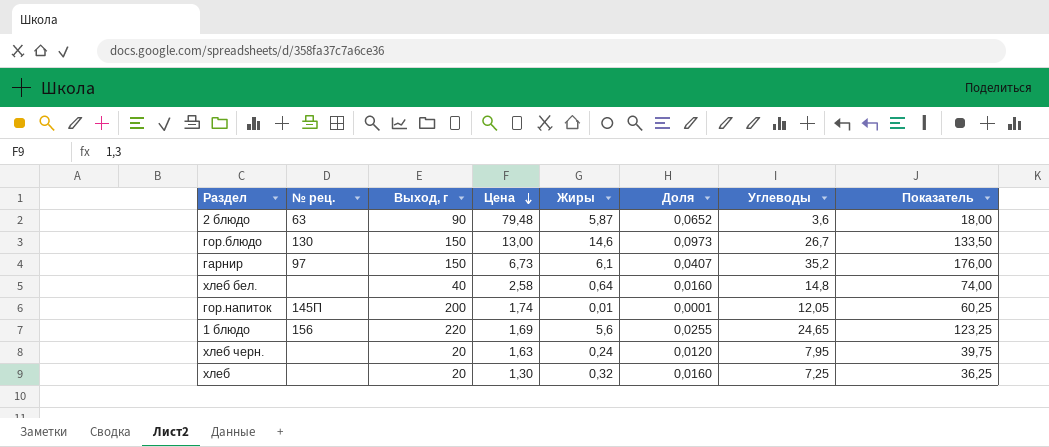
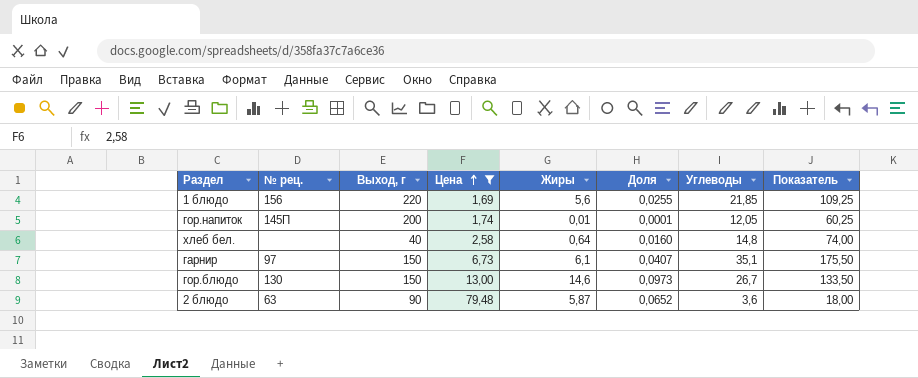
filter: none -> Цена >= 1,69
row order: Цена descending -> Цена ascending
1 блюдо | Углеводы: 24,65 -> 21,85
1 блюдо | Показатель: 123,25 -> 109,25
гарнир | Углеводы: 35,2 -> 35,1
гарнир | Показатель: 176,00 -> 175,50

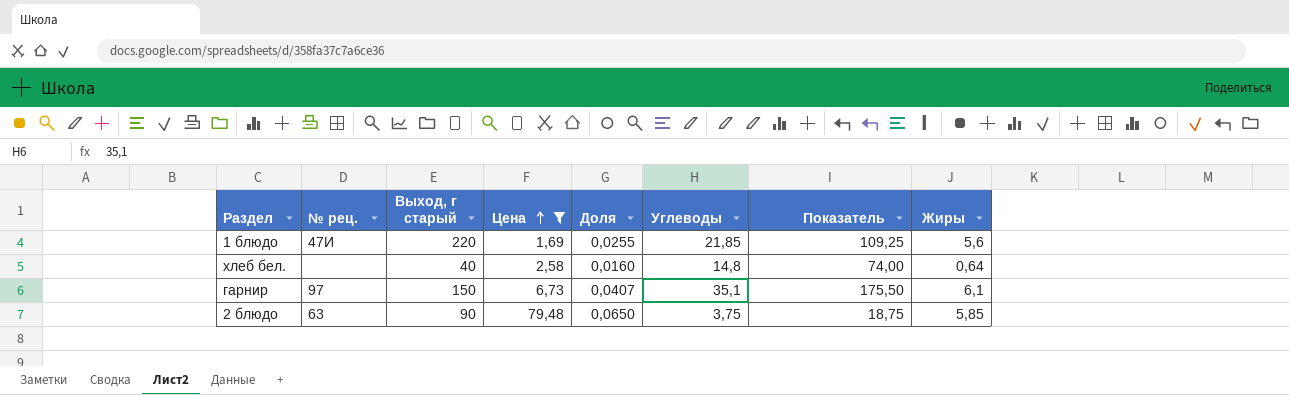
column name: Выход, г -> Выход, г старый
column Жиры | position: 5 -> 8
row гор.напиток: 145П | 200 | 1,74 | 0,01 | 0,0001 | 12,05 | 60,25 -> none
row гор.блюдо: 130 | 150 | 13,00 | 14,6 | 0,0973 | 26,7 | 133,50 -> none
1 блюдо | № рец.: 156 -> 47И
2 блюдо | Доля: 0,0652 -> 0,0650
2 блюдо | Углеводы: 3,6 -> 3,75
2 блюдо | Показатель: 18,00 -> 18,75
2 блюдо | Жиры: 5,87 -> 5,85

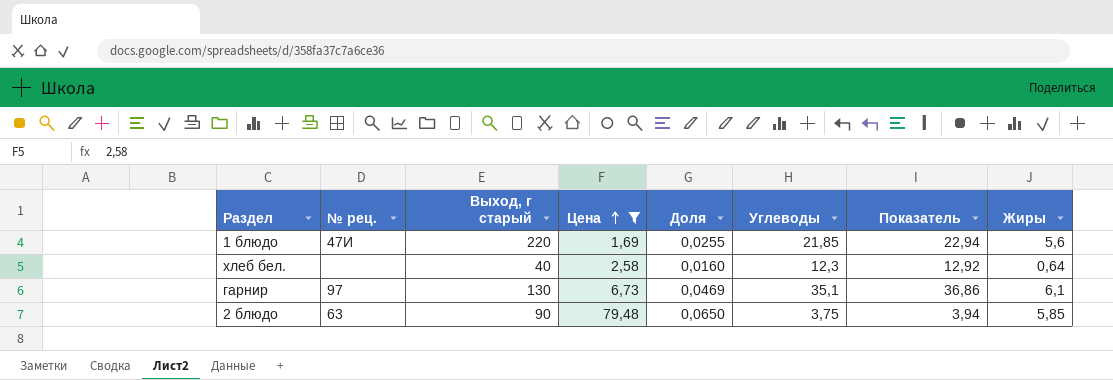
column Показатель | formula: [Углеводы] * 5 -> [Углеводы] * 1,05
хлеб бел. | Углеводы: 14,8 -> 12,3
гарнир | Выход, г старый: 150 -> 130
гарнир | Доля: 0,0407 -> 0,0469

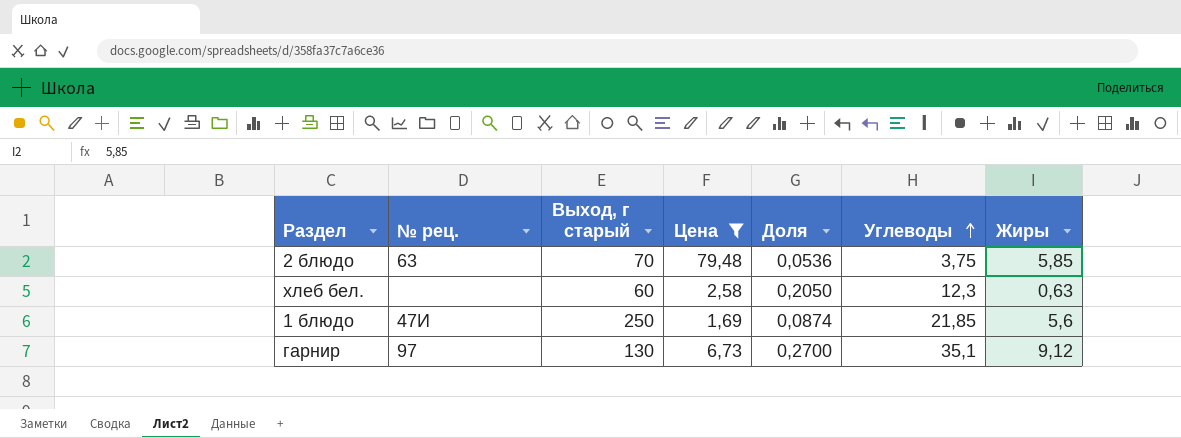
row order: Цена ascending -> Углеводы ascending
column Показатель | formula: [Углеводы] * 1,05 -> none
column Доля | formula: [Жиры] / [Выход, г старый] -> [Углеводы] / [Выход, г старый]
2 блюдо | Выход, г старый: 90 -> 70
хлеб бел. | Выход, г старый: 40 -> 60
хлеб бел. | Жиры: 0,64 -> 0,63
1 блюдо | Выход, г старый: 220 -> 250
гарнир | Жиры: 6,1 -> 9,12

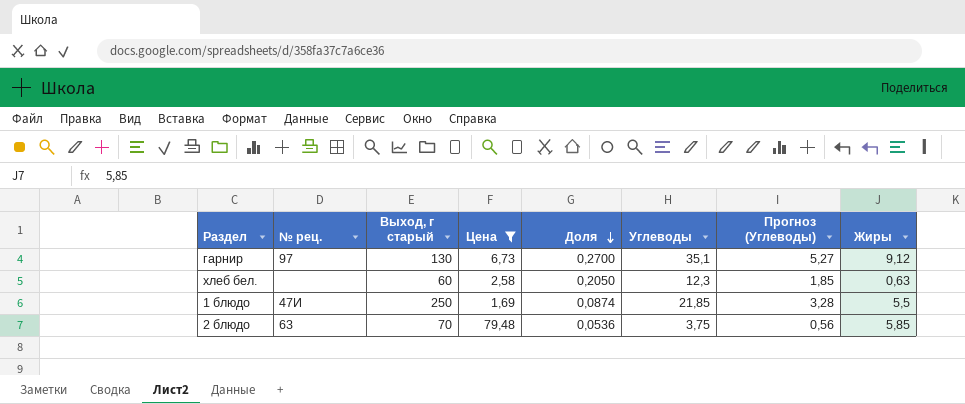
row order: Углеводы ascending -> Доля descending
column Прогноз (Углеводы) | formula: none -> [Углеводы] * 0,15
1 блюдо | Жиры: 5,6 -> 5,5

